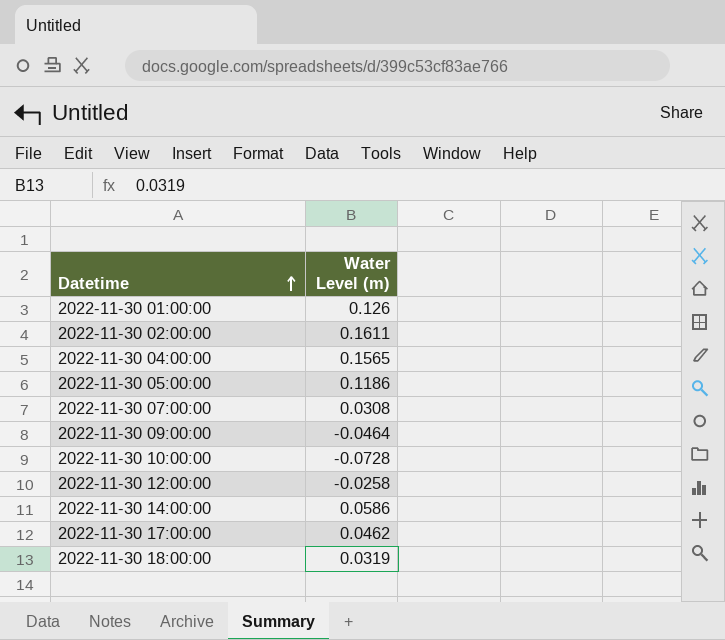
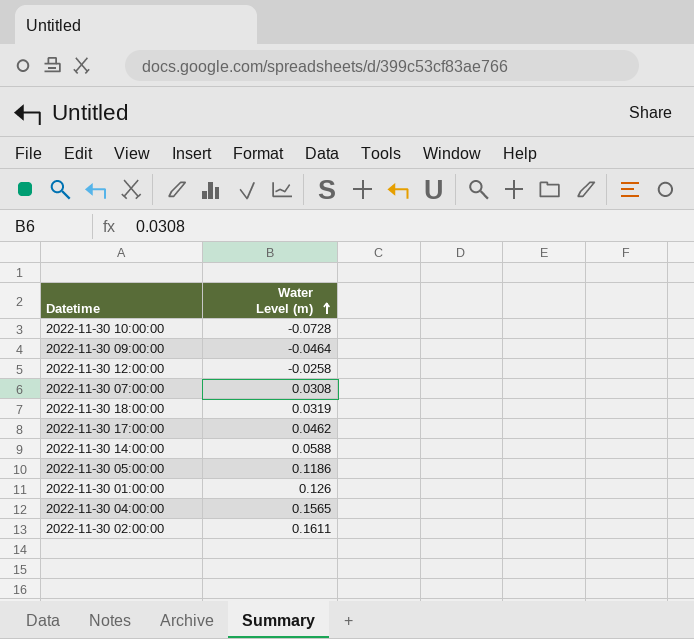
row order: Datetime ascending -> Water Level (m) ascending
2022-11-30 14:00:00 | Water Level (m): 0.0586 -> 0.0588

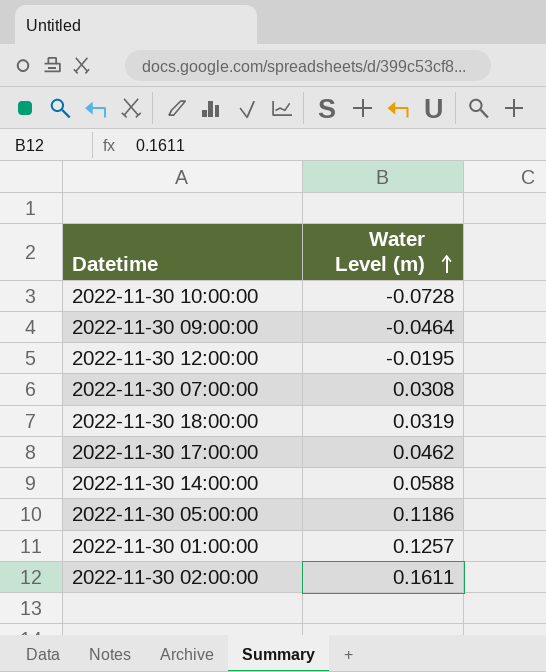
row 2022-11-30 04:00:00: 0.1565 -> none
2022-11-30 12:00:00 | Water Level (m): -0.0258 -> -0.0195
2022-11-30 01:00:00 | Water Level (m): 0.126 -> 0.1257

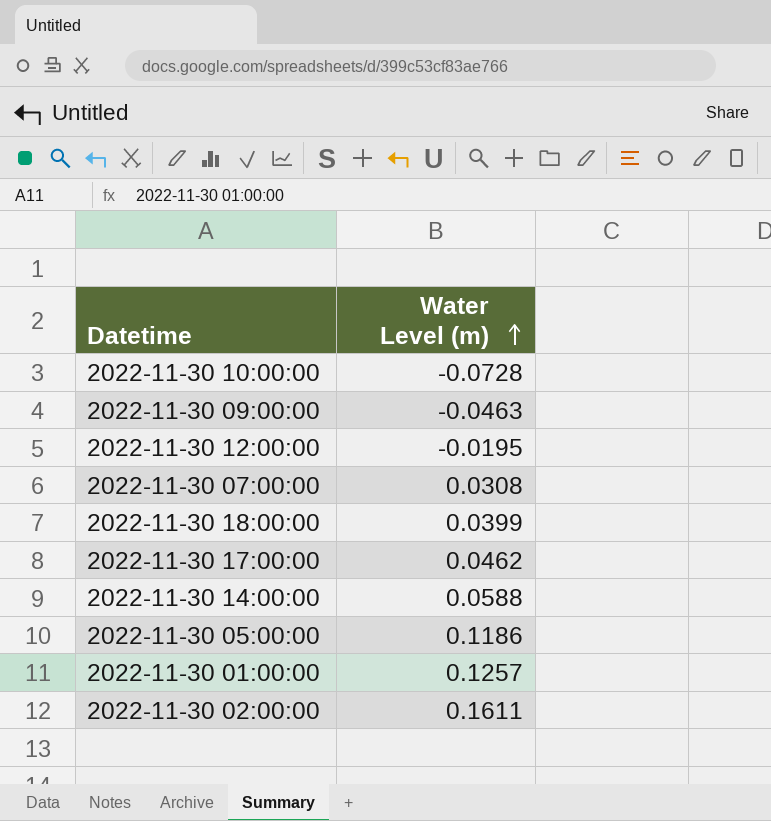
2022-11-30 09:00:00 | Water Level (m): -0.0464 -> -0.0463
2022-11-30 18:00:00 | Water Level (m): 0.0319 -> 0.0399

